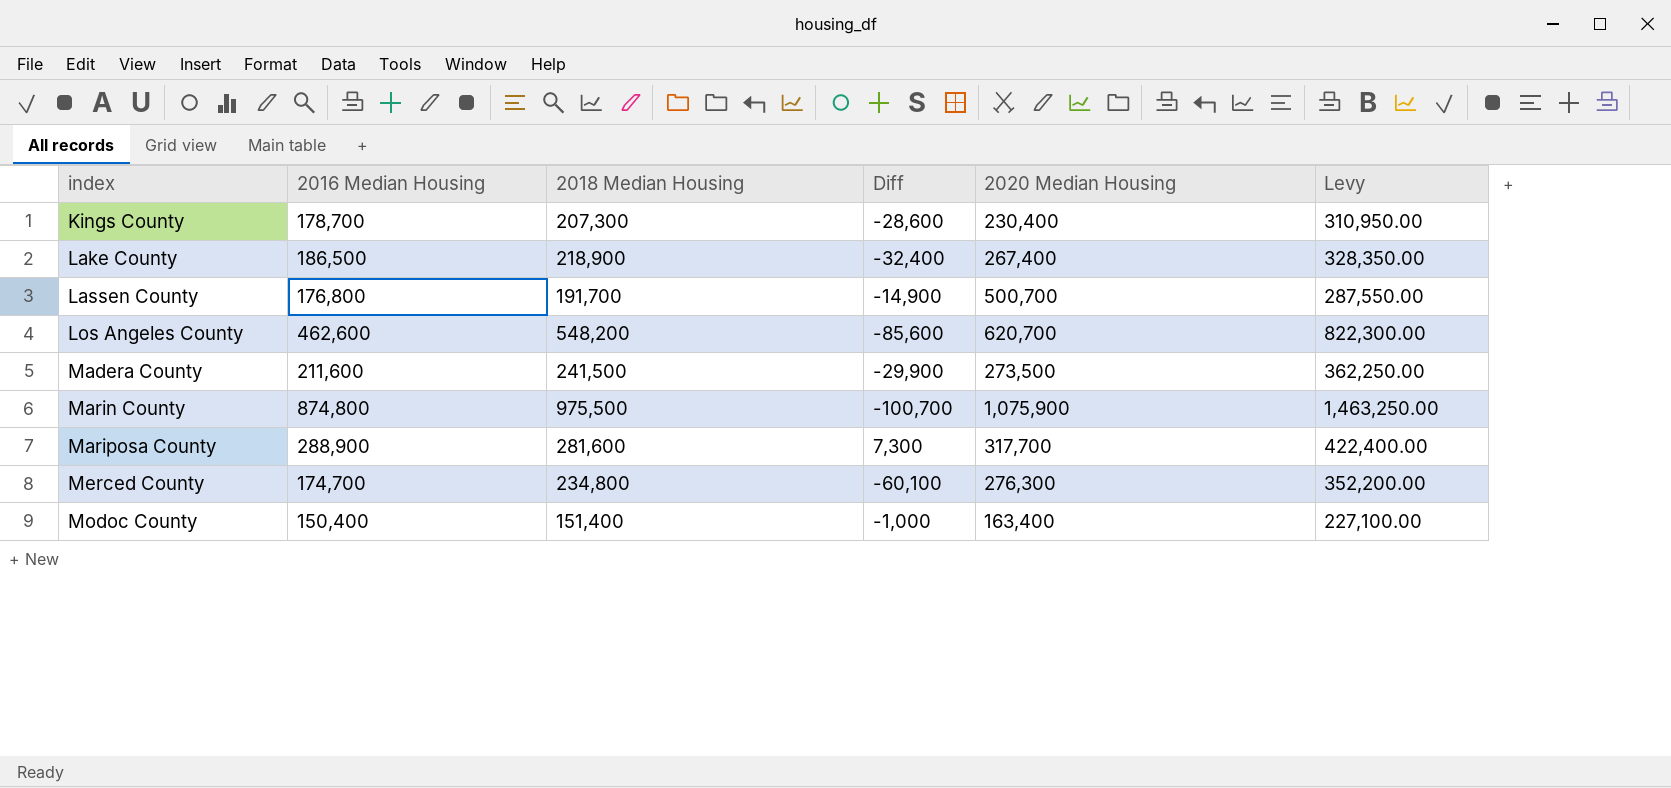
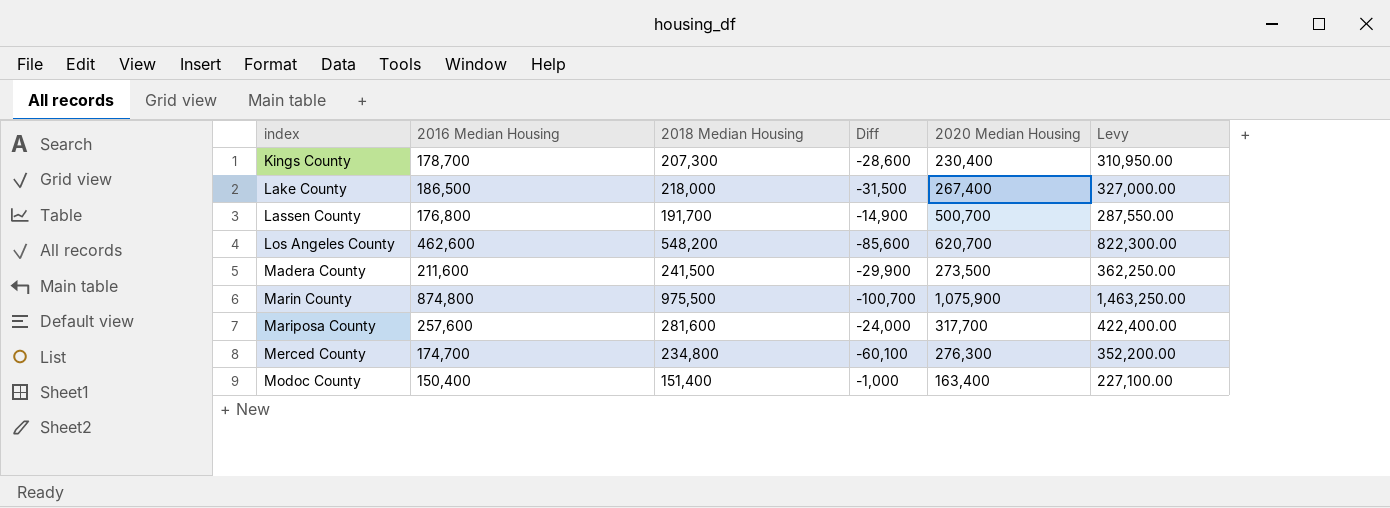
Lake County | 2018 Median Housing: 218,900 -> 218,000
Lake County | Diff: -32,400 -> -31,500
Lake County | Levy: 328,350.00 -> 327,000.00
Mariposa County | 2016 Median Housing: 288,900 -> 257,600
Mariposa County | Diff: 7,300 -> -24,000

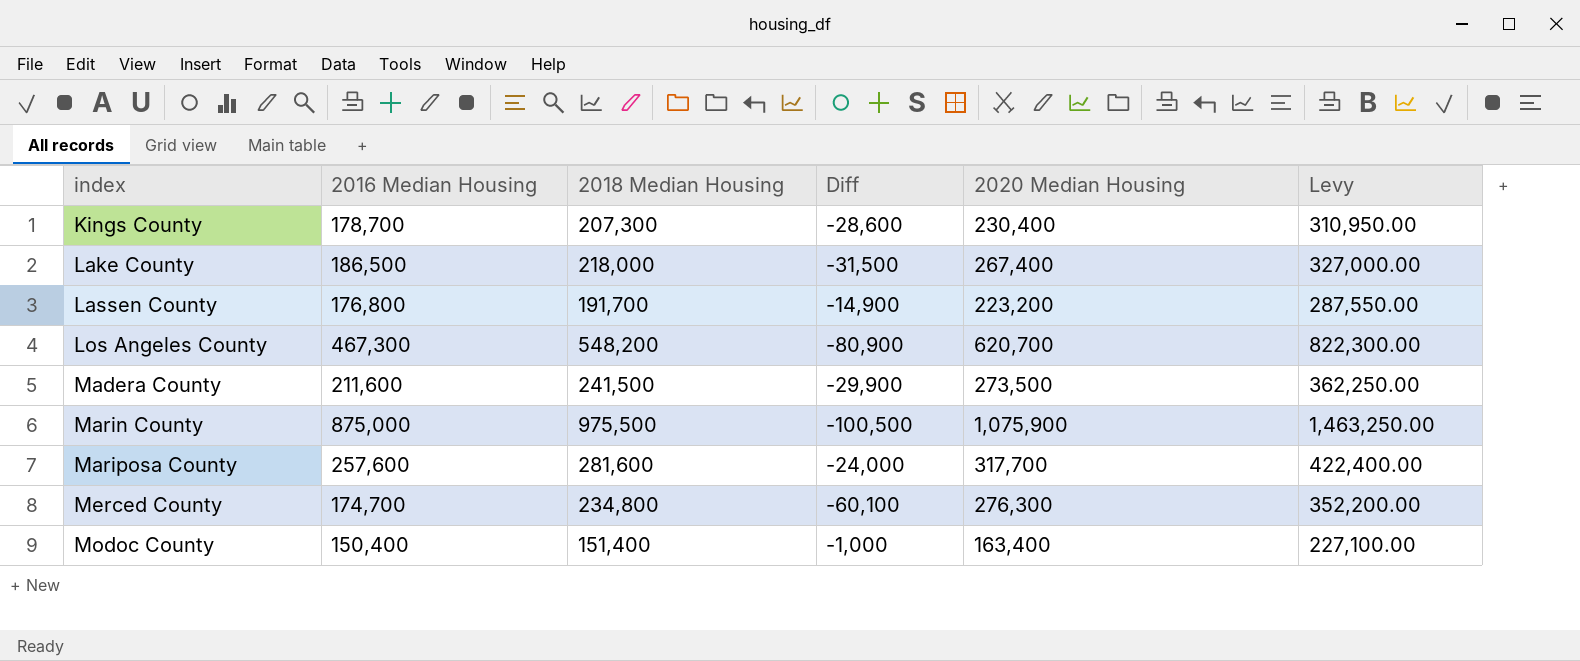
Lassen County | 2020 Median Housing: 500,700 -> 223,200
Los Angeles County | 2016 Median Housing: 462,600 -> 467,300
Los Angeles County | Diff: -85,600 -> -80,900
Marin County | 2016 Median Housing: 874,800 -> 875,000
Marin County | Diff: -100,700 -> -100,500

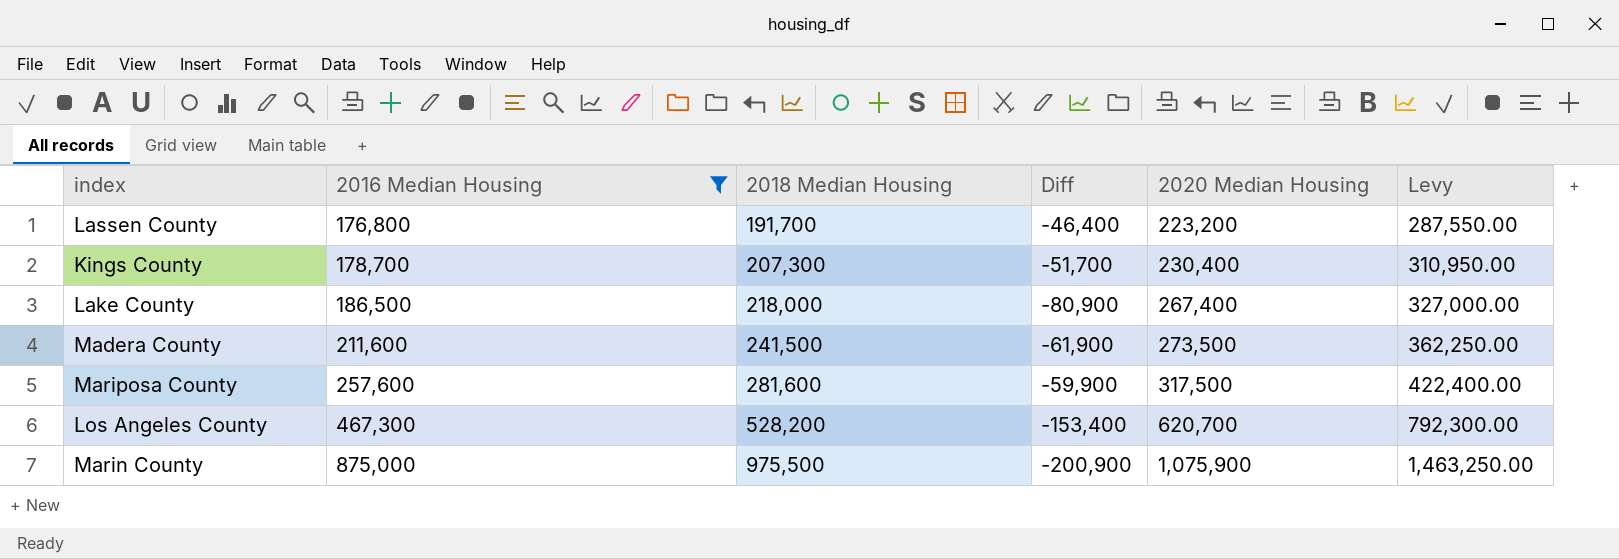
filter: none -> 2016 Median Housing >= 176,800
row order: index ascending -> 2016 Median Housing ascending
column Diff | formula: [2016 Median Housing] - [2018 Median Housing] -> [2016 Median Housing] - [2020 Median Housing]
Mariposa County | 2020 Median Housing: 317,700 -> 317,500
Los Angeles County | 2018 Median Housing: 548,200 -> 528,200
Los Angeles County | Levy: 822,300.00 -> 792,300.00

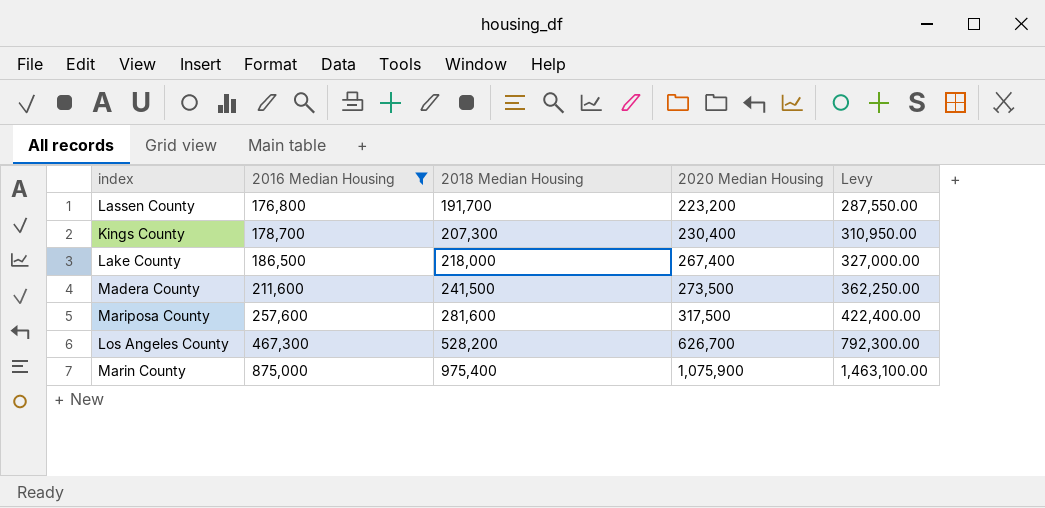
column Diff | formula: [2016 Median Housing] - [2020 Median Housing] -> none
Los Angeles County | 2020 Median Housing: 620,700 -> 626,700
Marin County | 2018 Median Housing: 975,500 -> 975,400
Marin County | Levy: 1,463,250.00 -> 1,463,100.00

